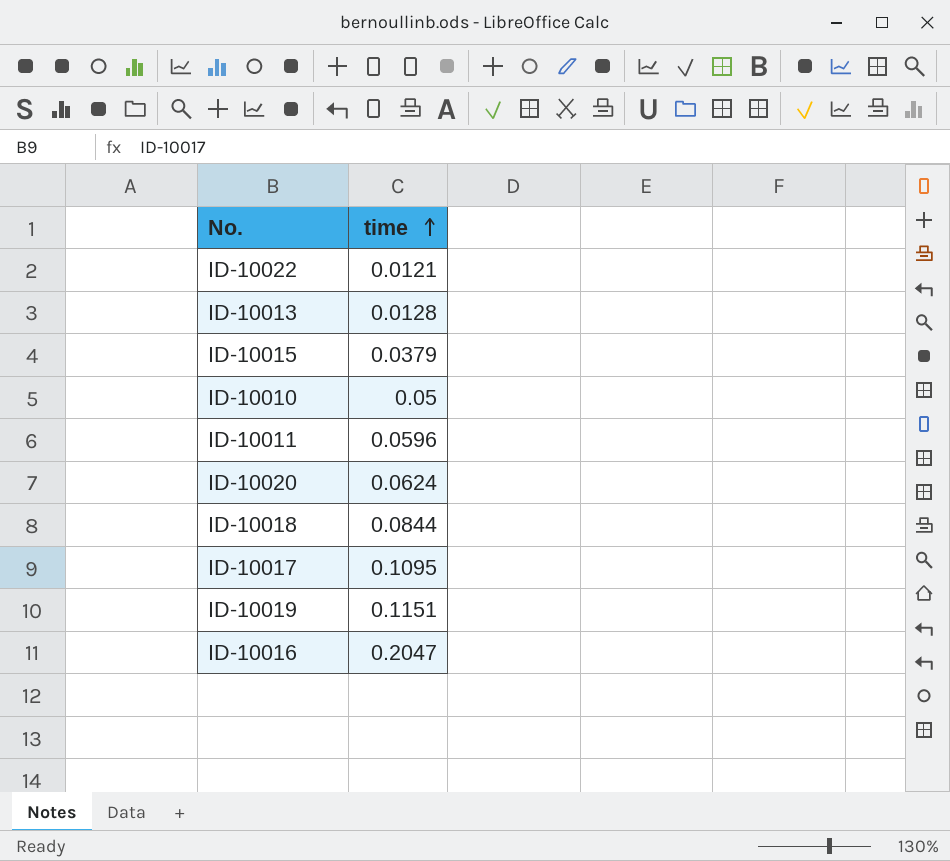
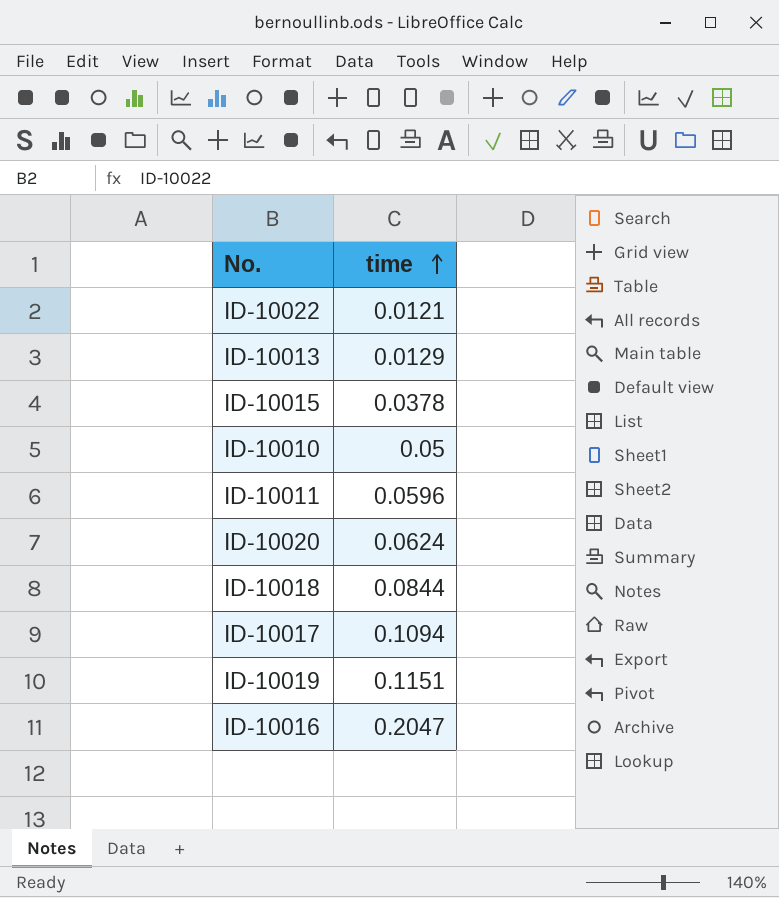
ID-10013 | time: 0.0128 -> 0.0129
ID-10015 | time: 0.0379 -> 0.0378
ID-10017 | time: 0.1095 -> 0.1094

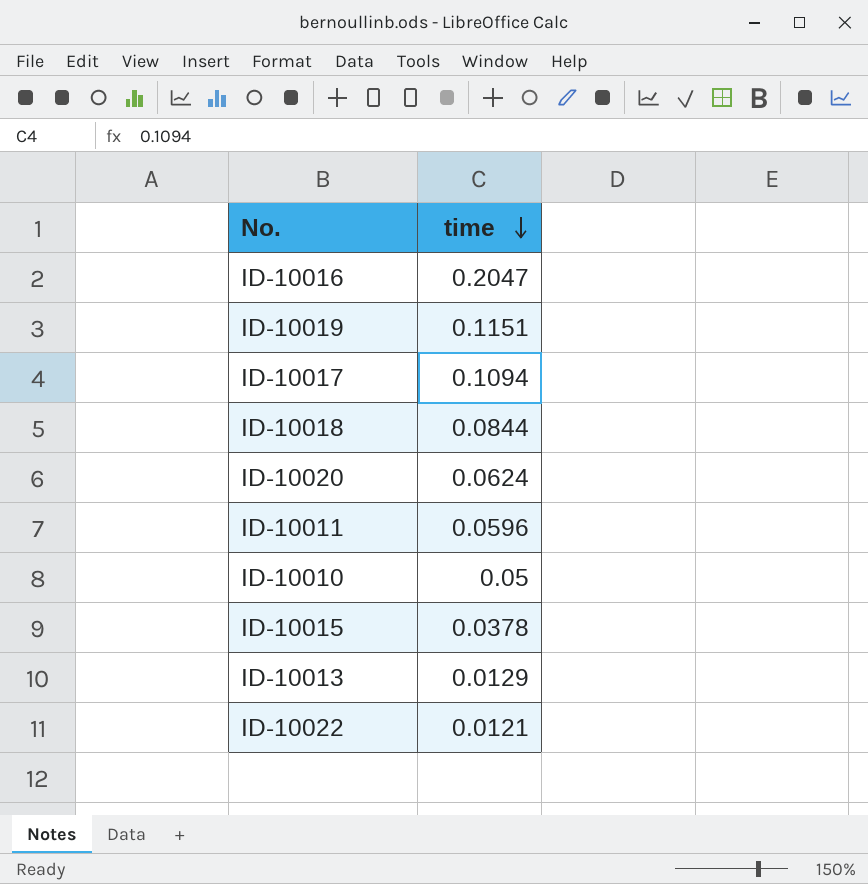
row order: time ascending -> time descending

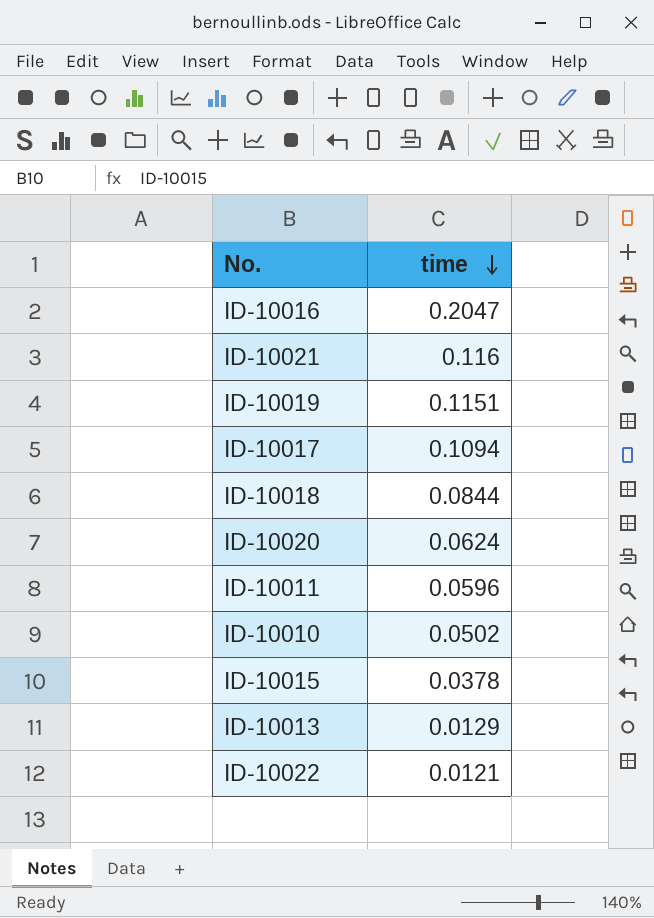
row ID-10021: none -> 0.116
ID-10010 | time: 0.05 -> 0.0502

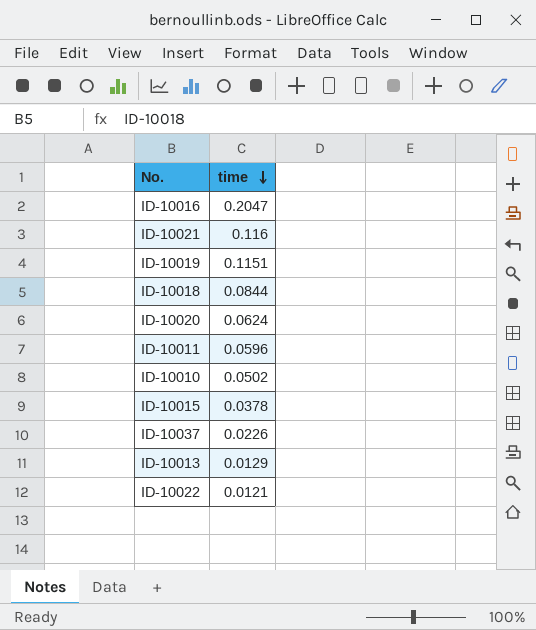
row ID-10017: 0.1094 -> none
row ID-10037: none -> 0.0226

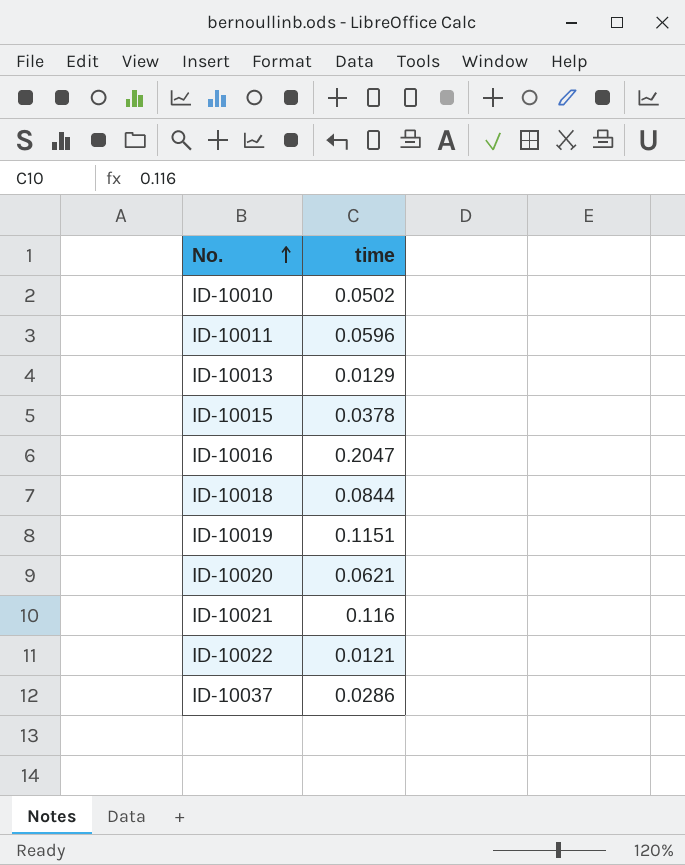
row order: time descending -> No. ascending
ID-10020 | time: 0.0624 -> 0.0621
ID-10037 | time: 0.0226 -> 0.0286

